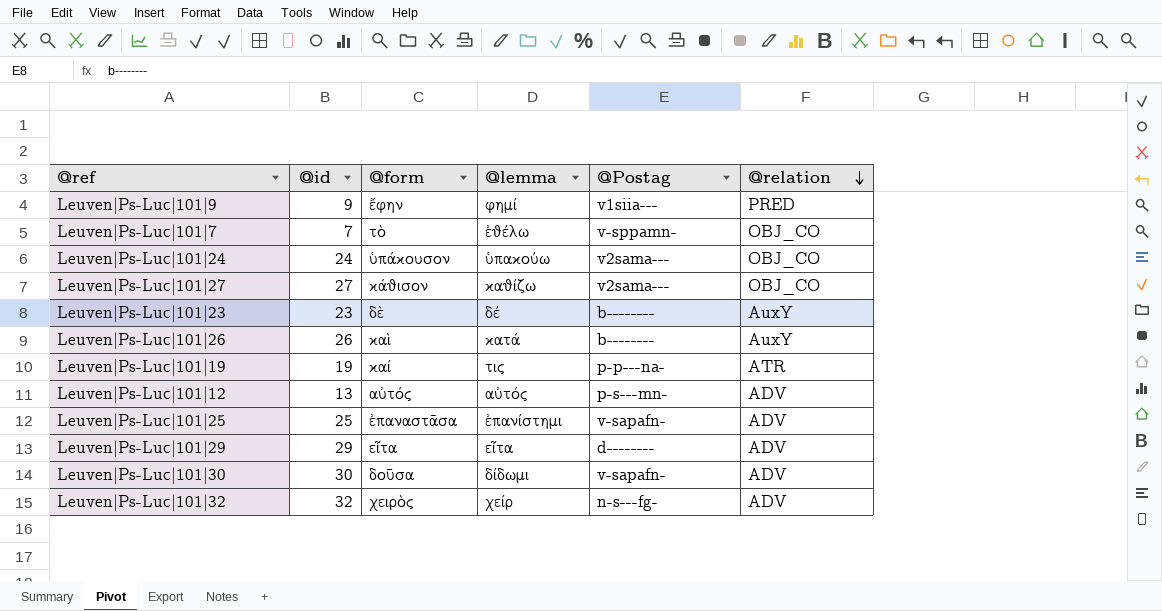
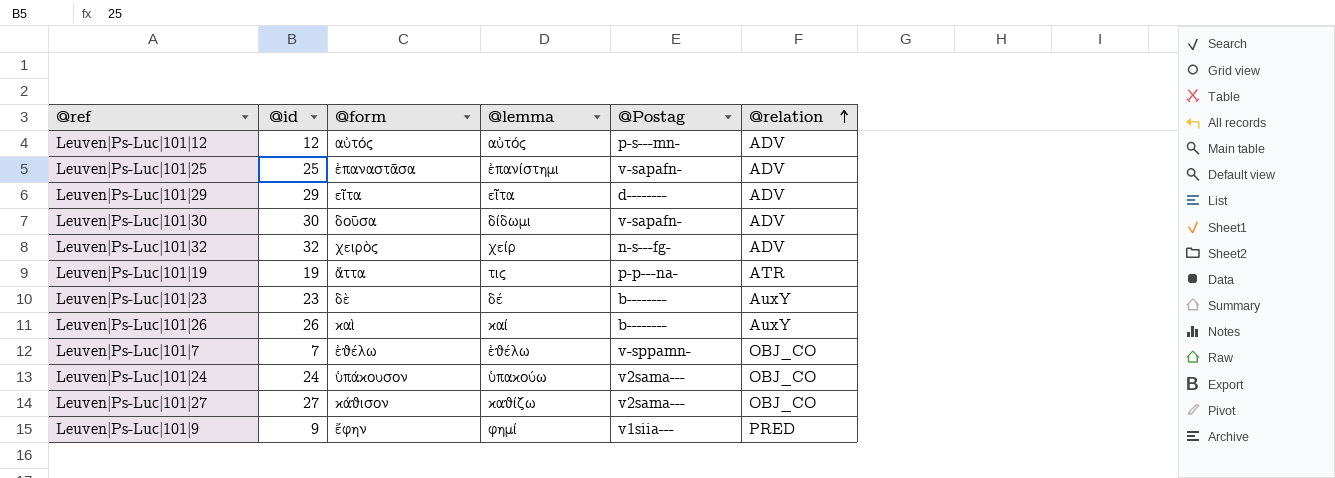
row order: @relation descending -> @relation ascending
Leuven|Ps-Luc|101|12 | @id: 13 -> 12
Leuven|Ps-Luc|101|19 | @form: καί -> ἄττα
Leuven|Ps-Luc|101|26 | @lemma: κατά -> καί
Leuven|Ps-Luc|101|7 | @form: τὸ -> ἐθέλω

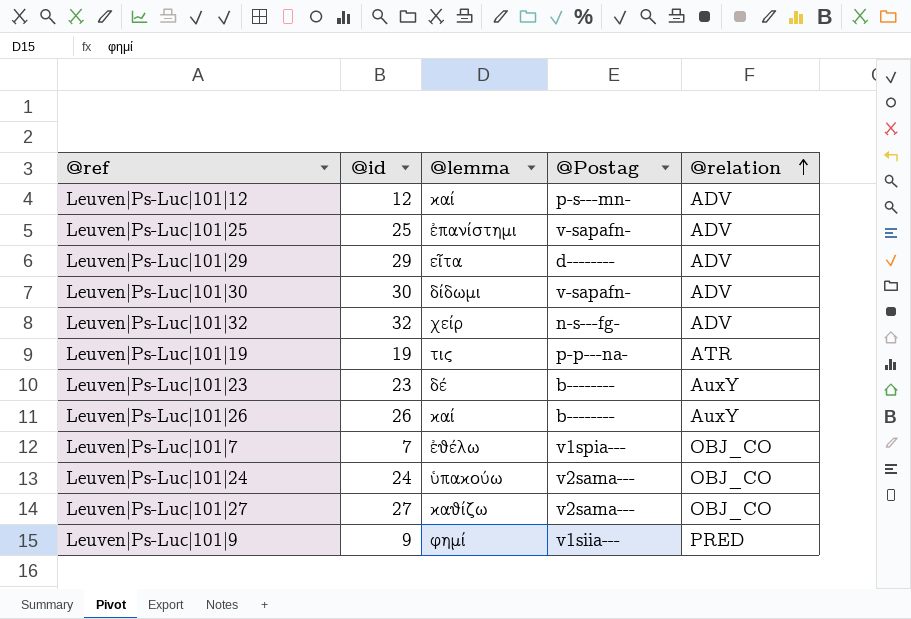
column @form | position: 3 -> none
Leuven|Ps-Luc|101|12 | @lemma: αὐτός -> καί
Leuven|Ps-Luc|101|7 | @Postag: v-sppamn- -> v1spia---

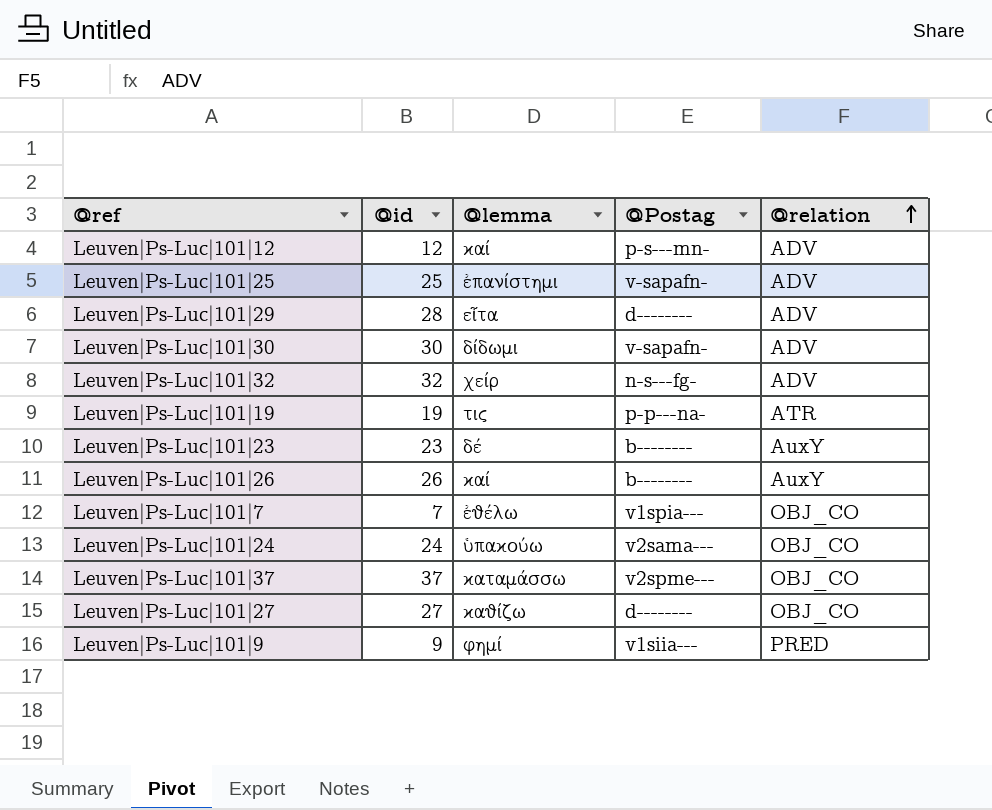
Leuven|Ps-Luc|101|29 | @id: 29 -> 28
row Leuven|Ps-Luc|101|37: none -> 37 | καταμάσσω | v2spme--- | OBJ_CO
Leuven|Ps-Luc|101|27 | @Postag: v2sama--- -> d--------

